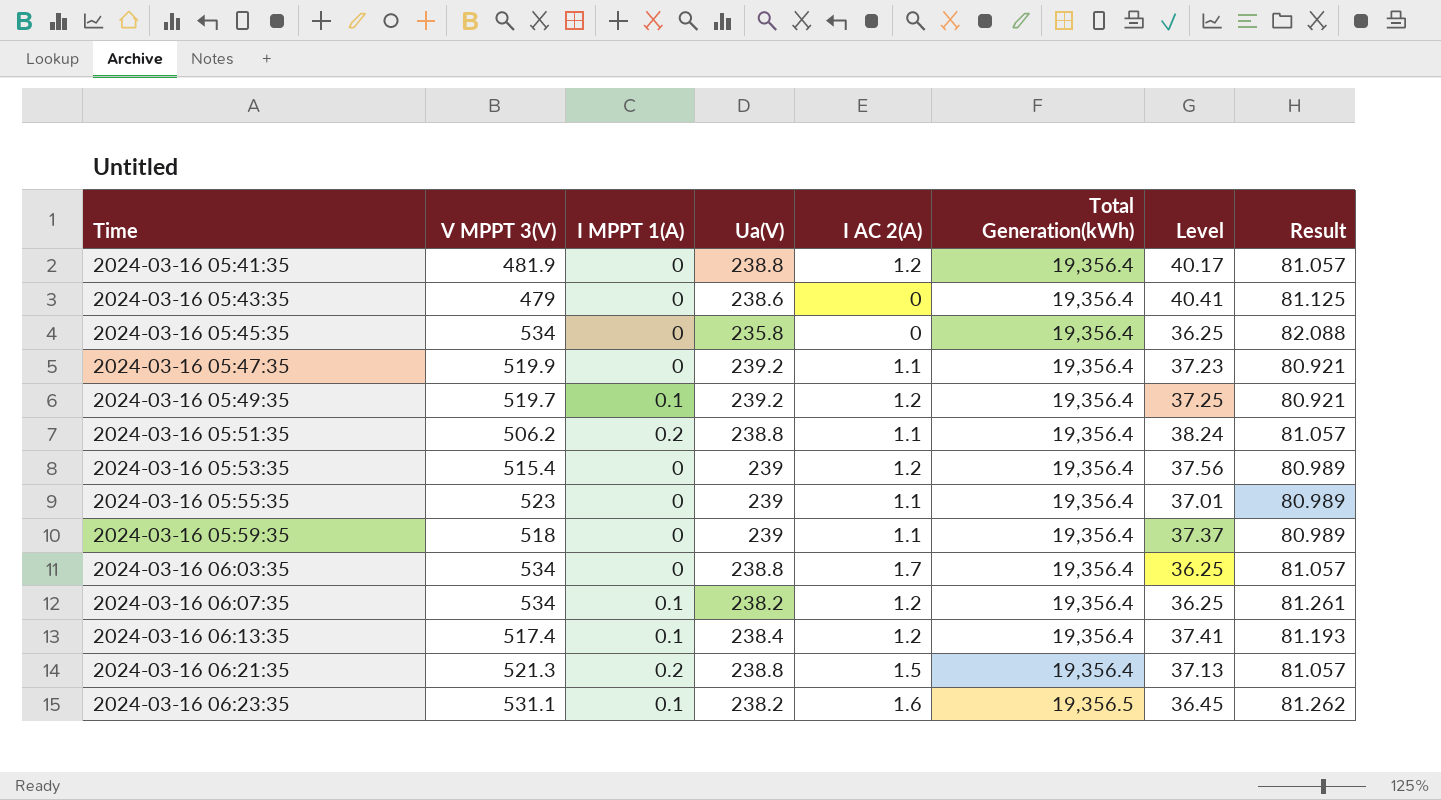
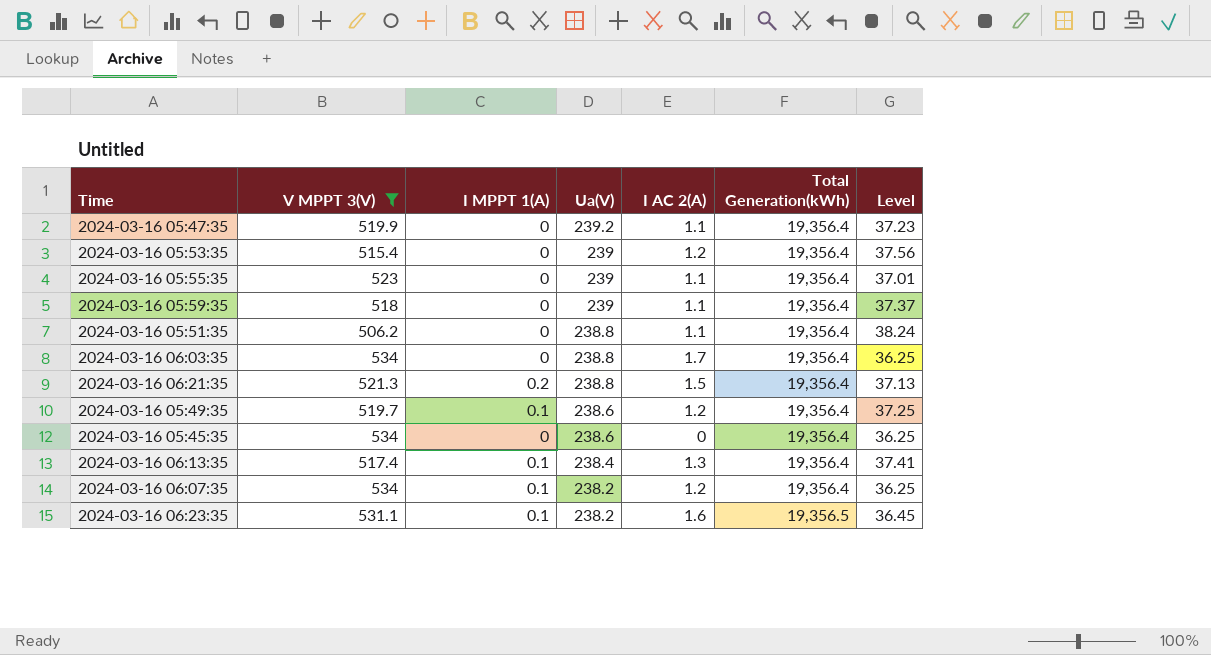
filter: none -> V MPPT 3(V) >= 506.2
row order: Time ascending -> Ua(V) descending
column Result | formula: [Total Generation(kWh)] / [Ua(V)] -> none
2024-03-16 05:51:35 | I MPPT 1(A): 0.2 -> 0
2024-03-16 05:49:35 | Ua(V): 239.2 -> 238.6
2024-03-16 05:45:35 | Ua(V): 235.8 -> 238.6
2024-03-16 06:13:35 | I AC 2(A): 1.2 -> 1.3

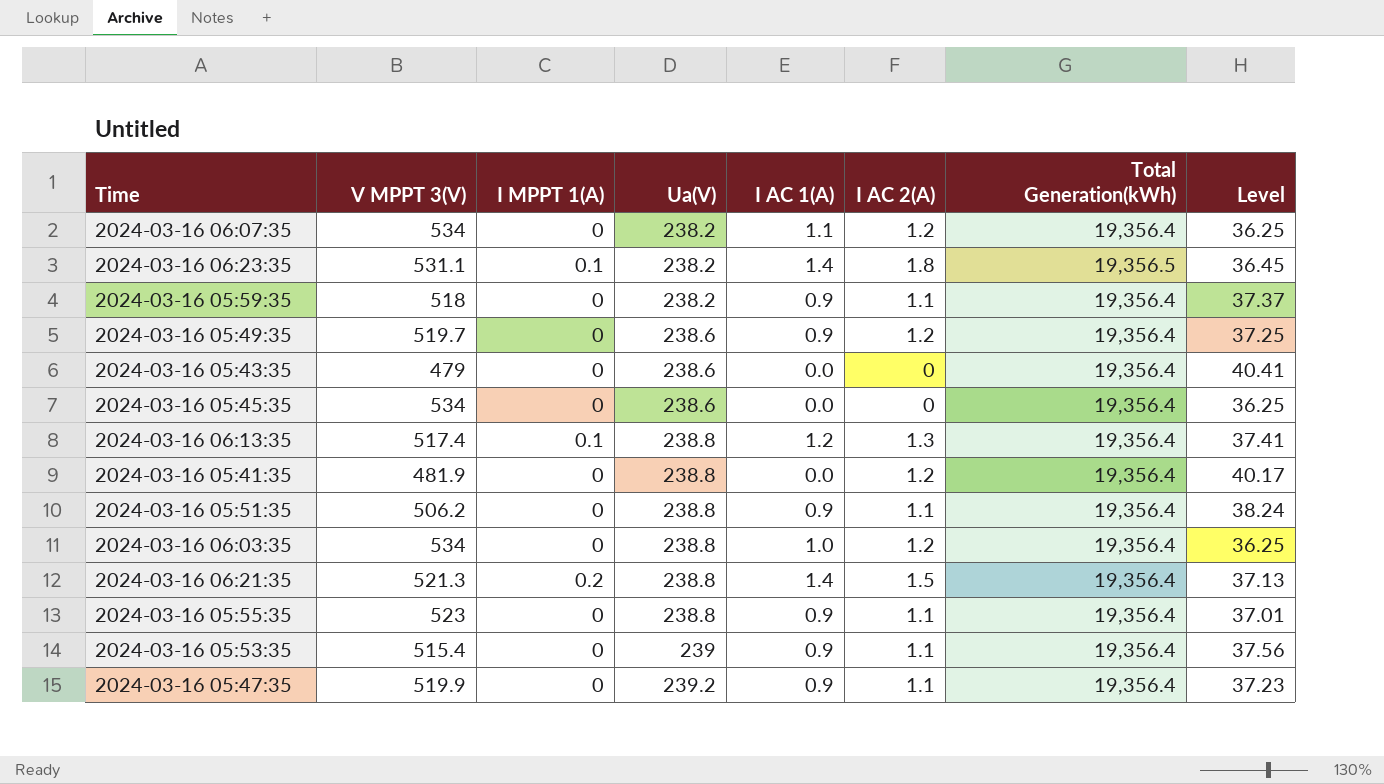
filter: V MPPT 3(V) >= 506.2 -> none
row order: Ua(V) descending -> Ua(V) ascending
column I AC 1(A) | position: none -> 5
2024-03-16 06:07:35 | I MPPT 1(A): 0.1 -> 0
2024-03-16 06:23:35 | I AC 2(A): 1.6 -> 1.8
2024-03-16 05:59:35 | Ua(V): 239 -> 238.2
2024-03-16 05:49:35 | I MPPT 1(A): 0.1 -> 0
2024-03-16 06:13:35 | Ua(V): 238.4 -> 238.8
2024-03-16 06:03:35 | I AC 2(A): 1.7 -> 1.2
2024-03-16 05:55:35 | Ua(V): 239 -> 238.8
2024-03-16 05:53:35 | I AC 2(A): 1.2 -> 1.1

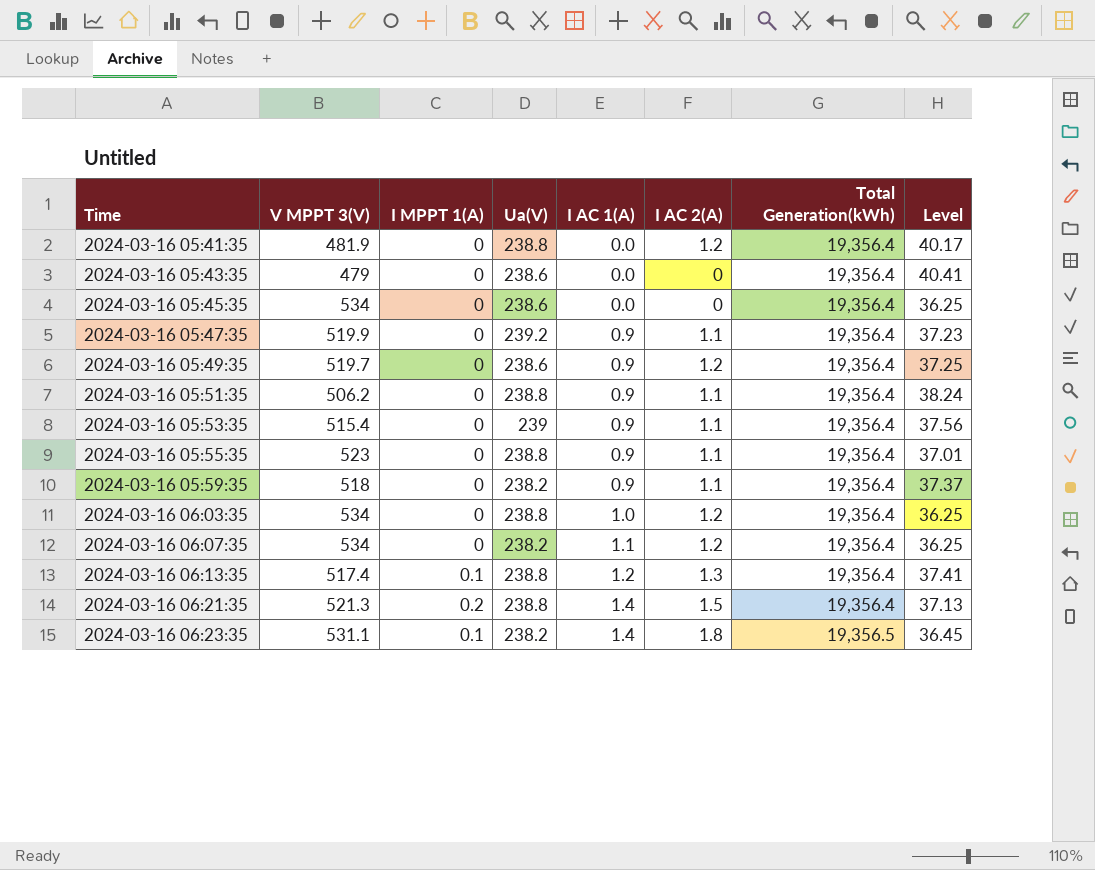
row order: Ua(V) ascending -> Time ascending

